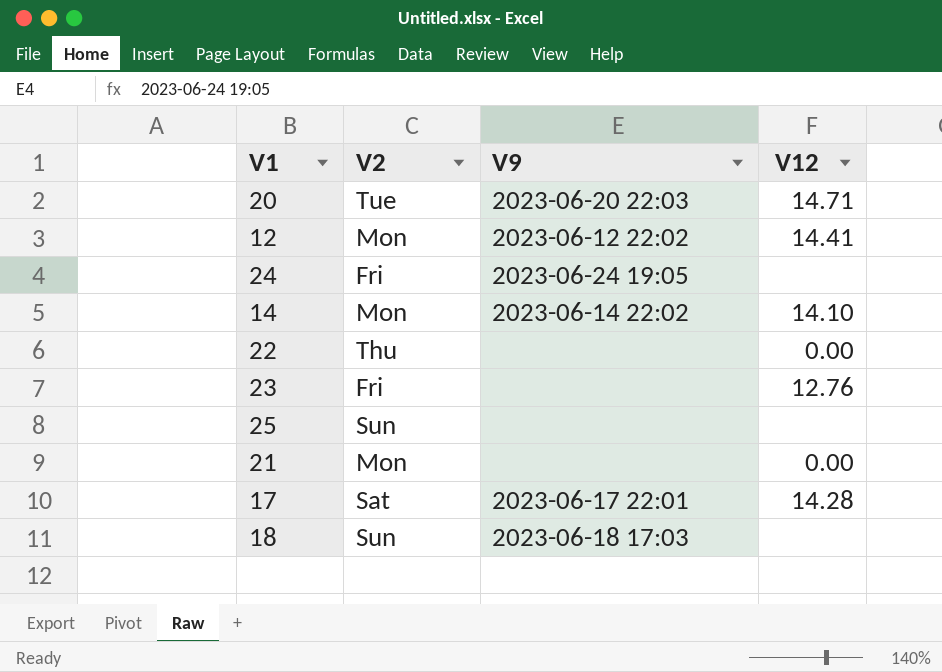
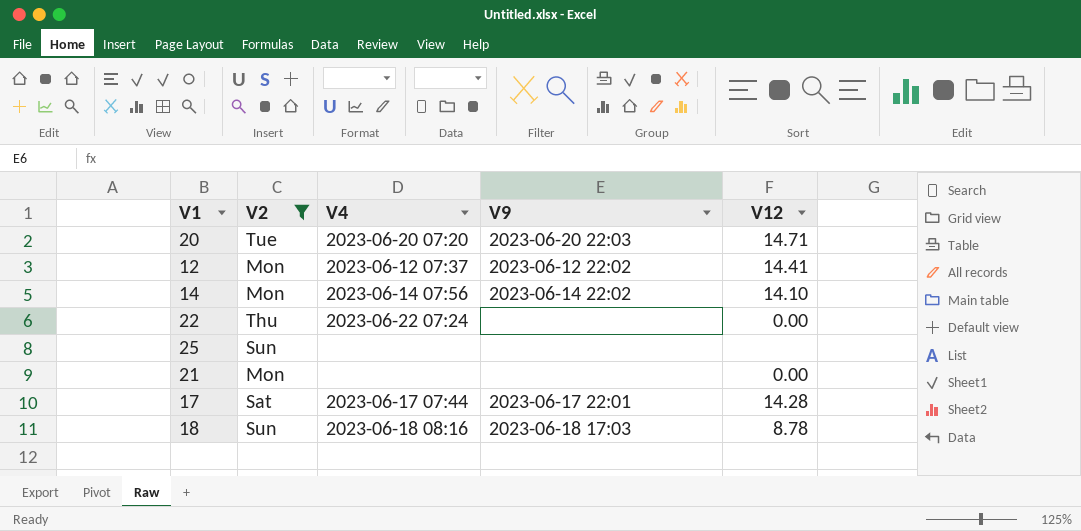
filter: none -> V2 != Fri
column V4 | position: none -> 3
18 | V12: none -> 8.78

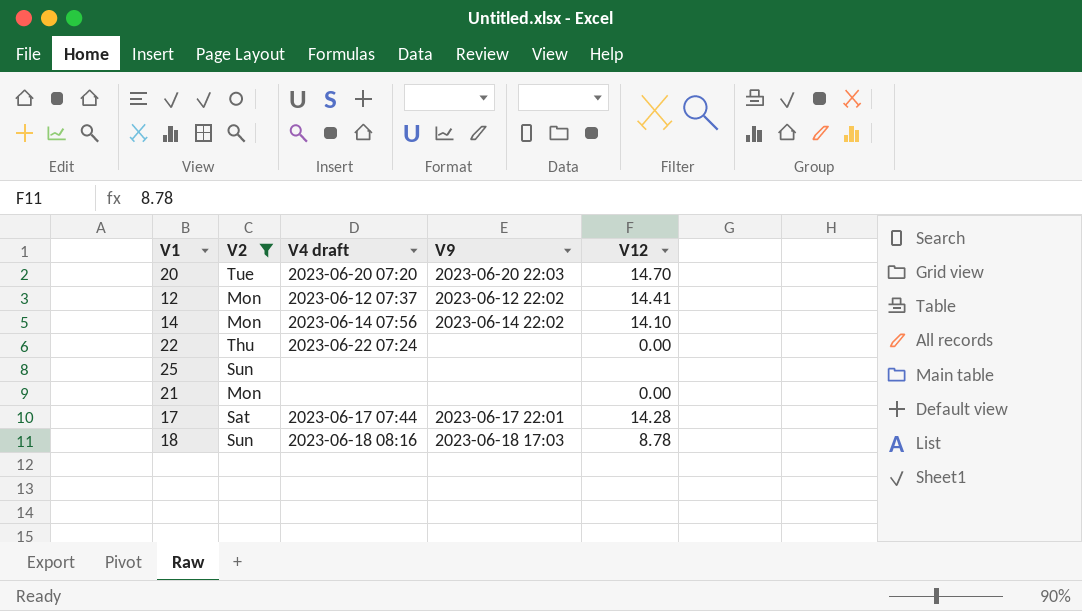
column name: V4 -> V4 draft
20 | V12: 14.71 -> 14.70

